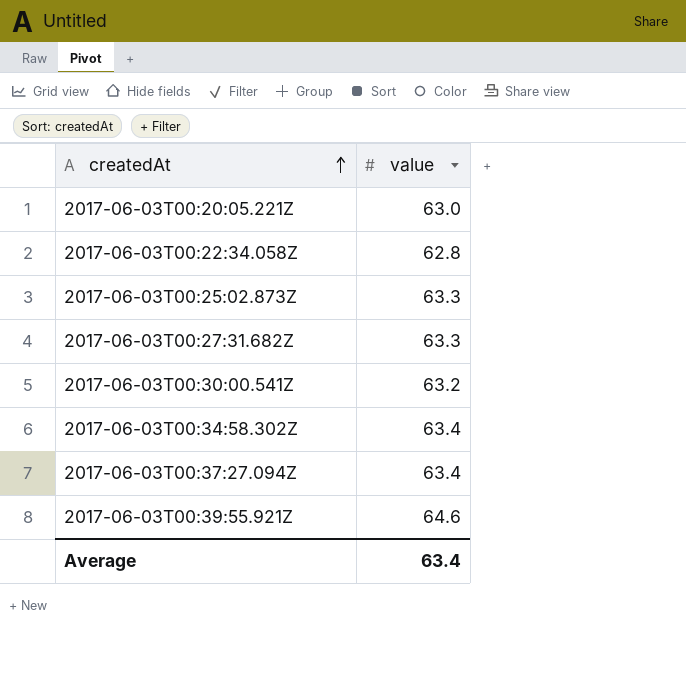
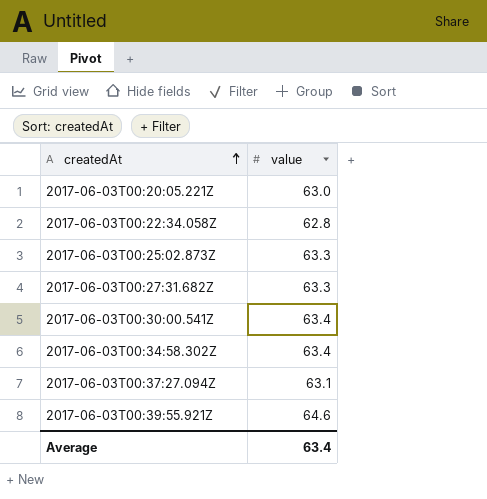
2017-06-03T00:30:00.541Z | value: 63.2 -> 63.4
2017-06-03T00:37:27.094Z | value: 63.4 -> 63.1

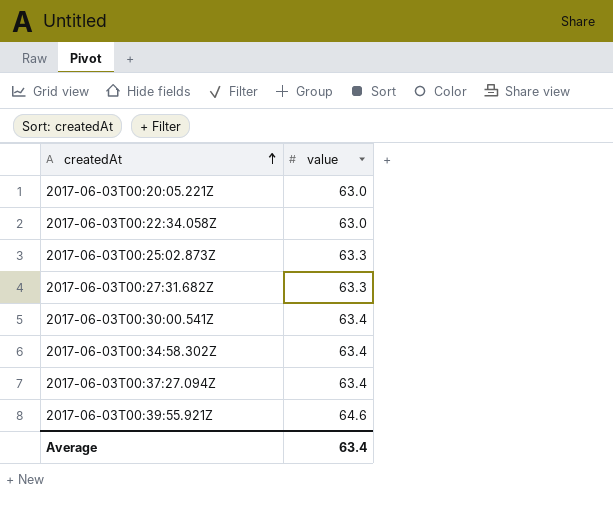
2017-06-03T00:22:34.058Z | value: 62.8 -> 63.0
2017-06-03T00:37:27.094Z | value: 63.1 -> 63.4

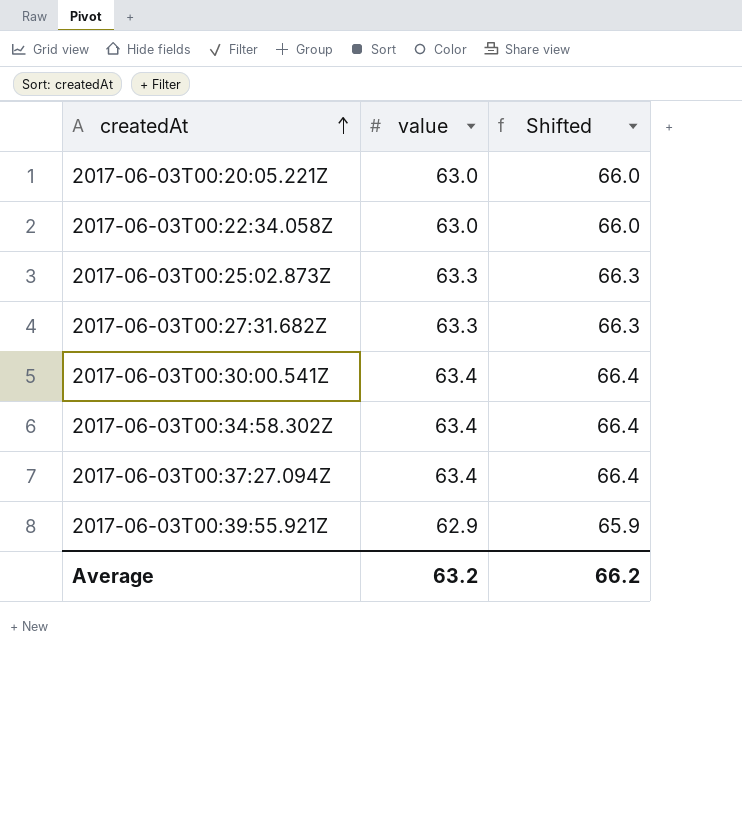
column Shifted | formula: none -> [value] + 3
2017-06-03T00:39:55.921Z | value: 64.6 -> 62.9
Average | value: 63.4 -> 63.2

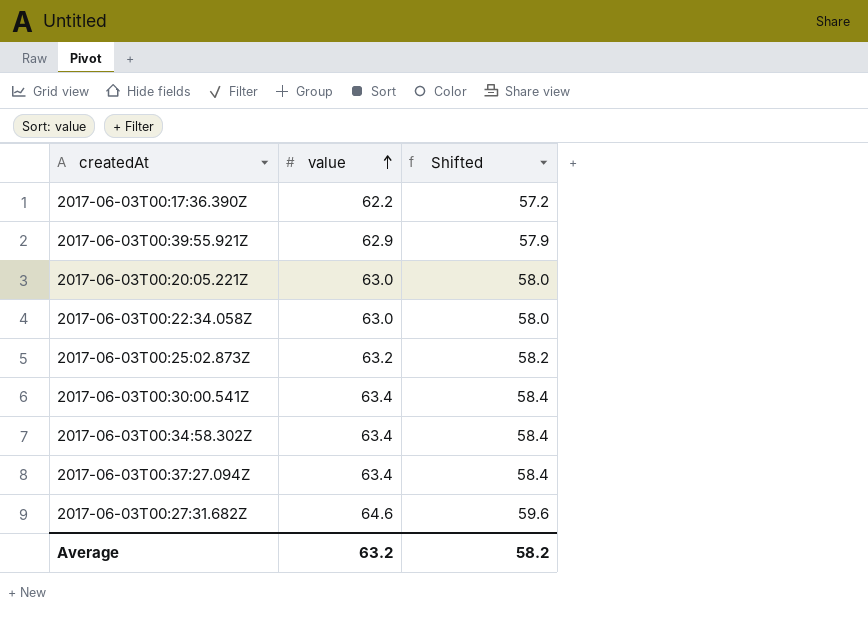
row order: createdAt ascending -> value ascending
column Shifted | formula: [value] + 3 -> [value] - 5
row 2017-06-03T00:17:36.390Z: none -> 62.2 | 57.2
2017-06-03T00:25:02.873Z | value: 63.3 -> 63.2
2017-06-03T00:27:31.682Z | value: 63.3 -> 64.6
Average | Shifted: 66.2 -> 58.2

